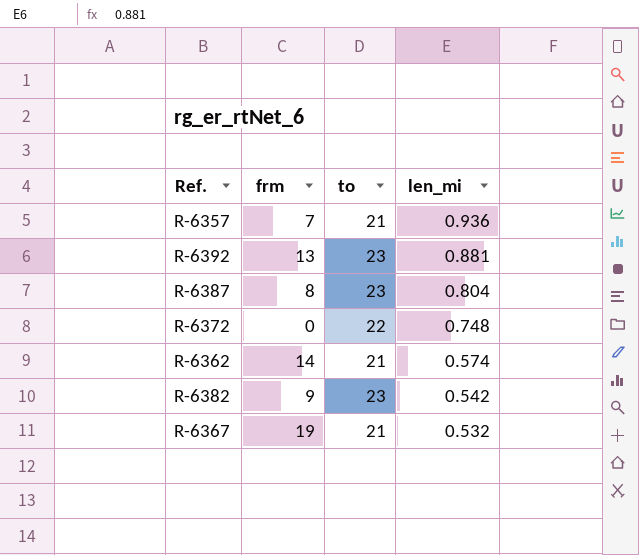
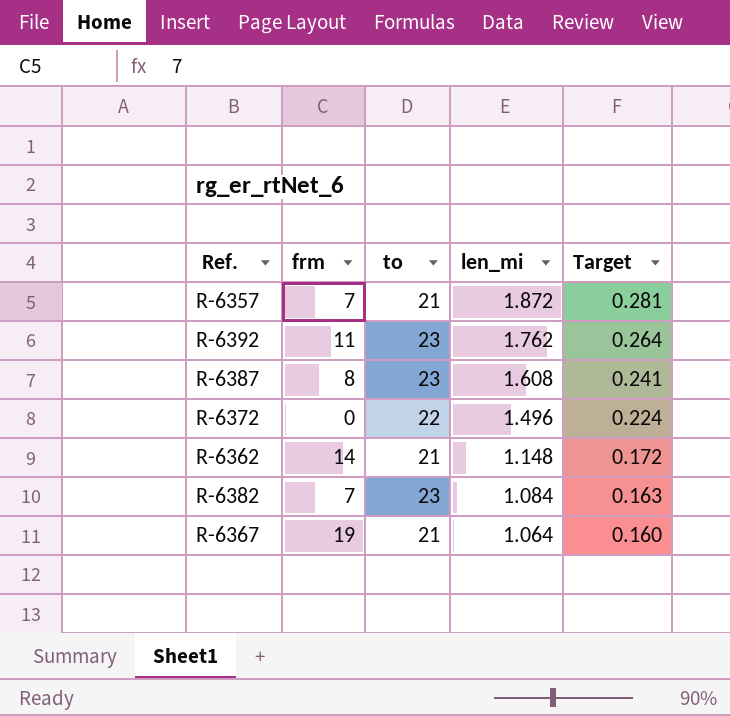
column Target | formula: none -> [len_mi] * 0.15
R-6357 | len_mi: 0.936 -> 1.872
R-6392 | frm: 13 -> 11
R-6392 | len_mi: 0.881 -> 1.762
R-6387 | len_mi: 0.804 -> 1.608
R-6372 | len_mi: 0.748 -> 1.496
R-6362 | len_mi: 0.574 -> 1.148
R-6382 | frm: 9 -> 7
R-6382 | len_mi: 0.542 -> 1.084
R-6367 | len_mi: 0.532 -> 1.064

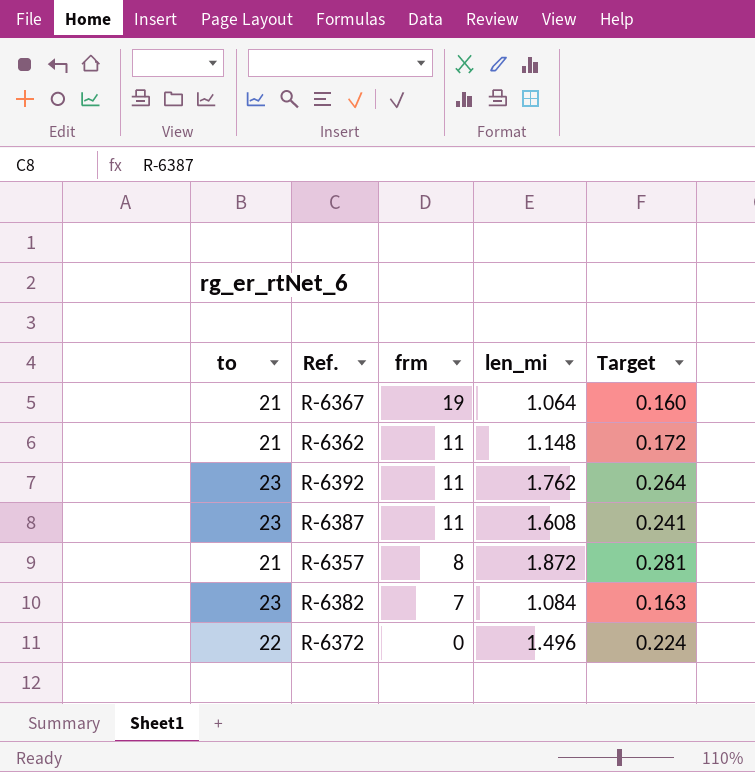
row order: len_mi descending -> frm descending
column to | position: 3 -> 1
R-6362 | frm: 14 -> 11
R-6387 | frm: 8 -> 11
R-6357 | frm: 7 -> 8

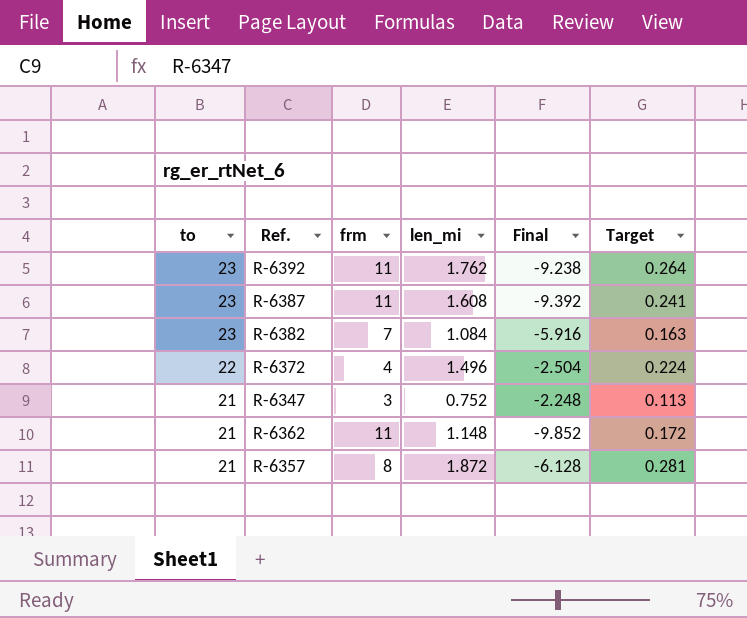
row order: frm descending -> to descending
column Final | formula: none -> [len_mi] - [frm]
row R-6367: 21 | 19 | 1.064 | 0.160 -> none
R-6372 | frm: 0 -> 4
row R-6347: none -> 21 | 3 | 0.752 | -2.248 | 0.113

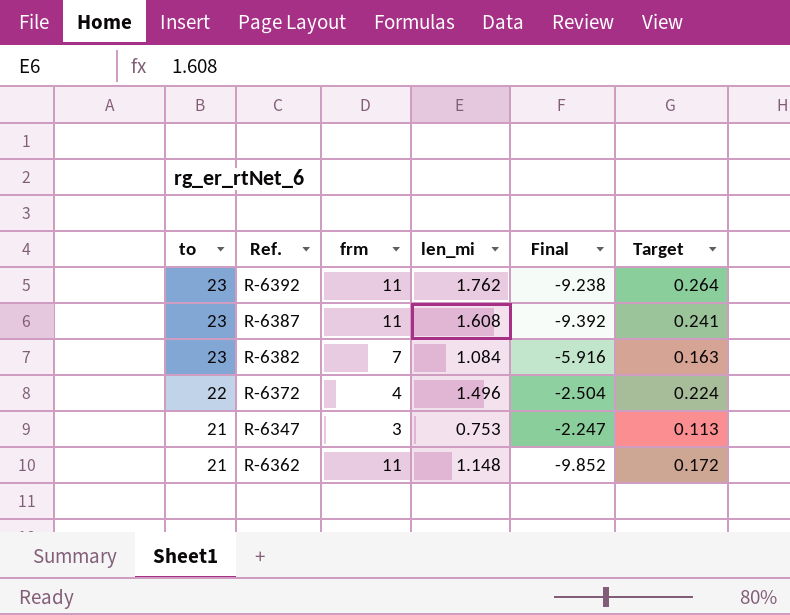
row R-6357: 21 | 8 | 1.872 | -6.128 | 0.281 -> none
R-6347 | len_mi: 0.752 -> 0.753
R-6347 | Final: -2.248 -> -2.247

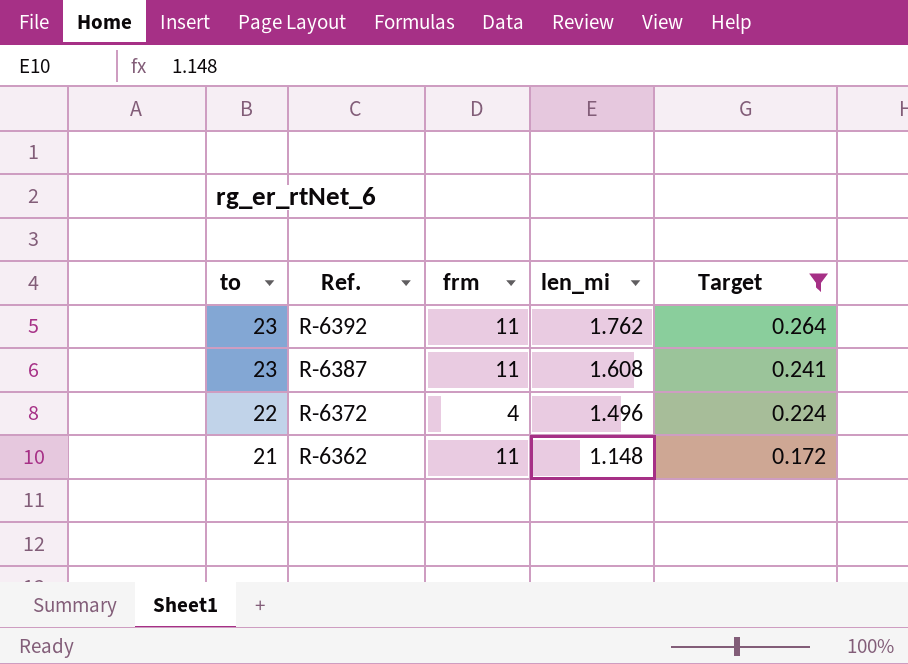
filter: none -> Target >= 0.172
column Final | formula: [len_mi] - [frm] -> none

